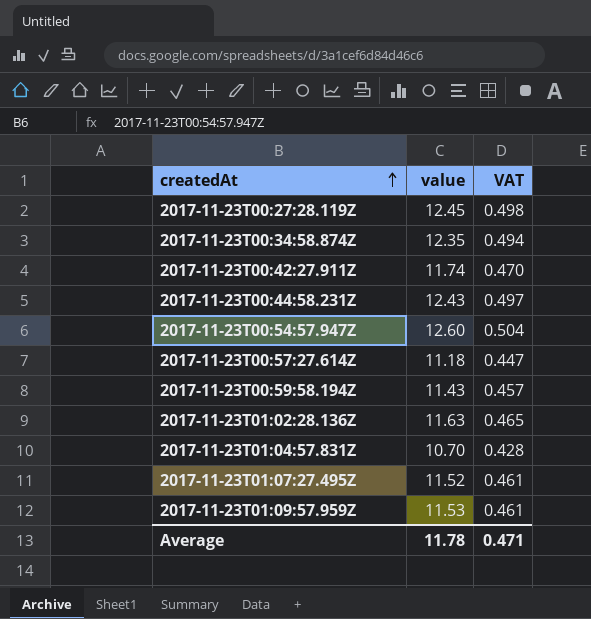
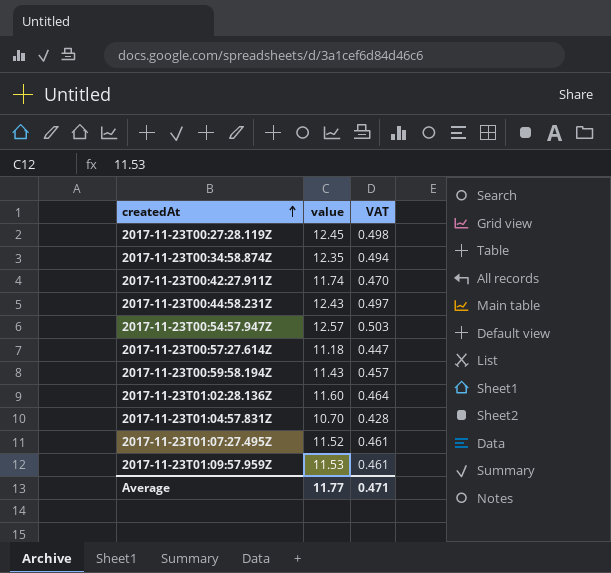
2017-11-23T00:54:57.947Z | value: 12.60 -> 12.57
2017-11-23T00:54:57.947Z | VAT: 0.504 -> 0.503
2017-11-23T01:02:28.136Z | value: 11.63 -> 11.60
2017-11-23T01:02:28.136Z | VAT: 0.465 -> 0.464
Average | value: 11.78 -> 11.77

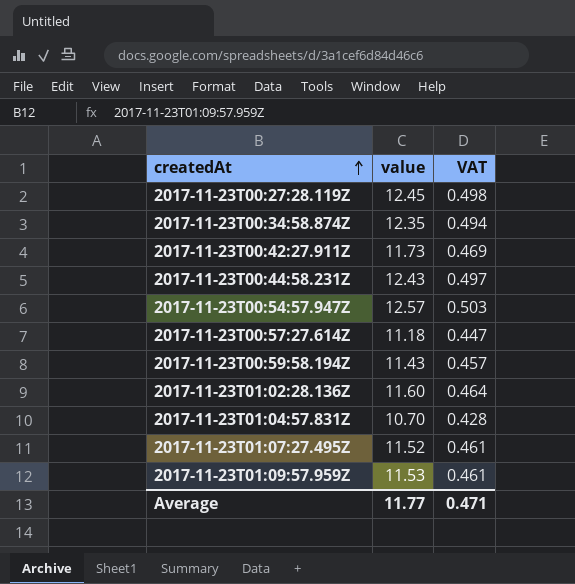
2017-11-23T00:42:27.911Z | value: 11.74 -> 11.73
2017-11-23T00:42:27.911Z | VAT: 0.470 -> 0.469

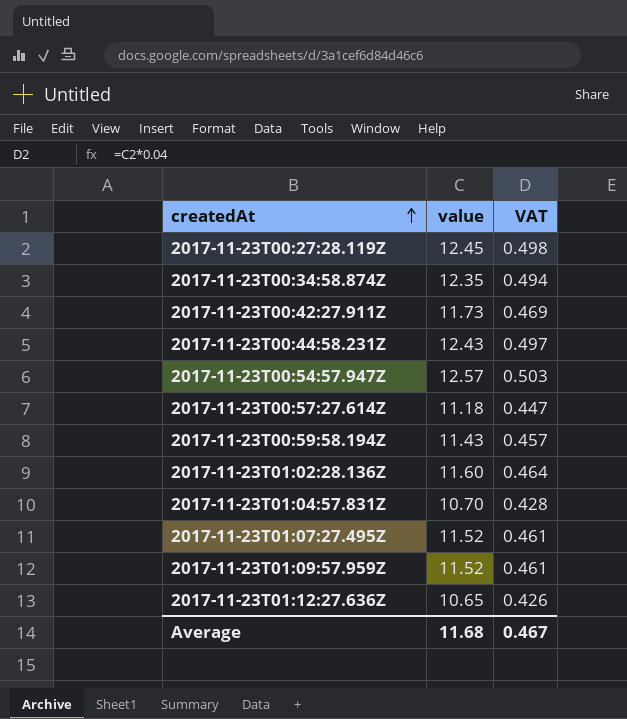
2017-11-23T01:09:57.959Z | value: 11.53 -> 11.52
row 2017-11-23T01:12:27.636Z: none -> 10.65 | 0.426
Average | value: 11.77 -> 11.68
Average | VAT: 0.471 -> 0.467

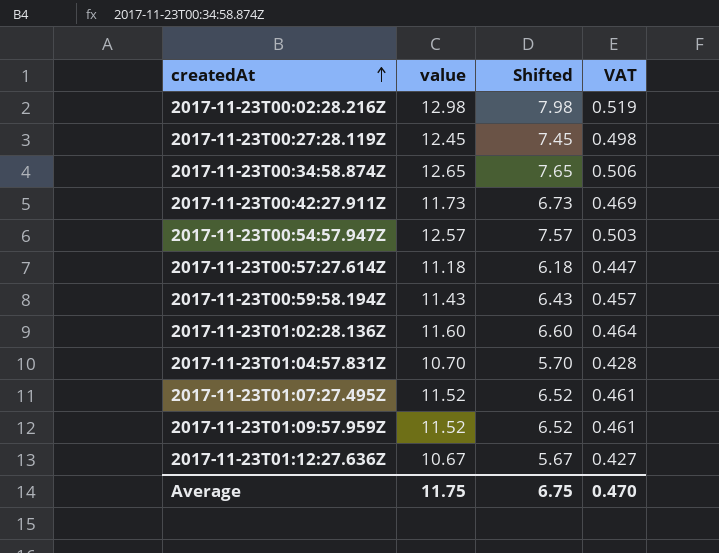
column Shifted | formula: none -> [value] - 5
row 2017-11-23T00:44:58.231Z: 12.43 | 0.497 -> none
row 2017-11-23T00:02:28.216Z: none -> 12.98 | 7.98 | 0.519
2017-11-23T00:34:58.874Z | value: 12.35 -> 12.65
2017-11-23T00:34:58.874Z | VAT: 0.494 -> 0.506
2017-11-23T01:12:27.636Z | value: 10.65 -> 10.67
2017-11-23T01:12:27.636Z | VAT: 0.426 -> 0.427
Average | value: 11.68 -> 11.75
Average | VAT: 0.467 -> 0.470

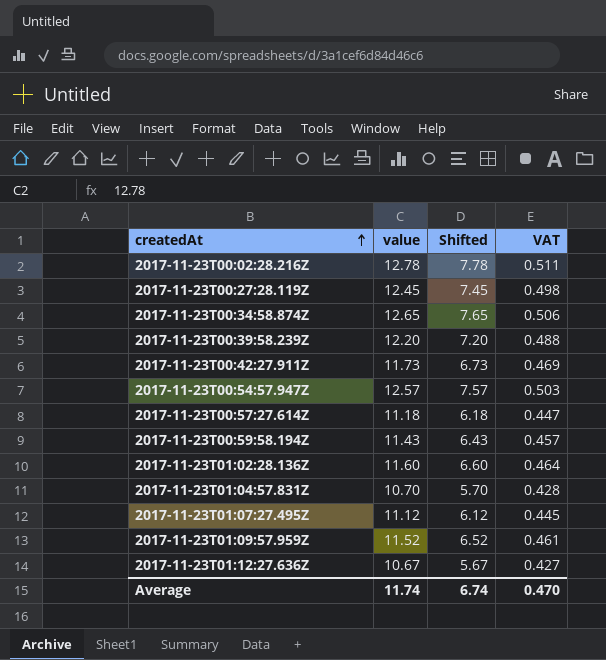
2017-11-23T00:02:28.216Z | value: 12.98 -> 12.78
2017-11-23T00:02:28.216Z | Shifted: 7.98 -> 7.78
2017-11-23T00:02:28.216Z | VAT: 0.519 -> 0.511
row 2017-11-23T00:39:58.239Z: none -> 12.20 | 7.20 | 0.488
2017-11-23T01:07:27.495Z | value: 11.52 -> 11.12
2017-11-23T01:07:27.495Z | Shifted: 6.52 -> 6.12
2017-11-23T01:07:27.495Z | VAT: 0.461 -> 0.445
Average | value: 11.75 -> 11.74
Average | Shifted: 6.75 -> 6.74

